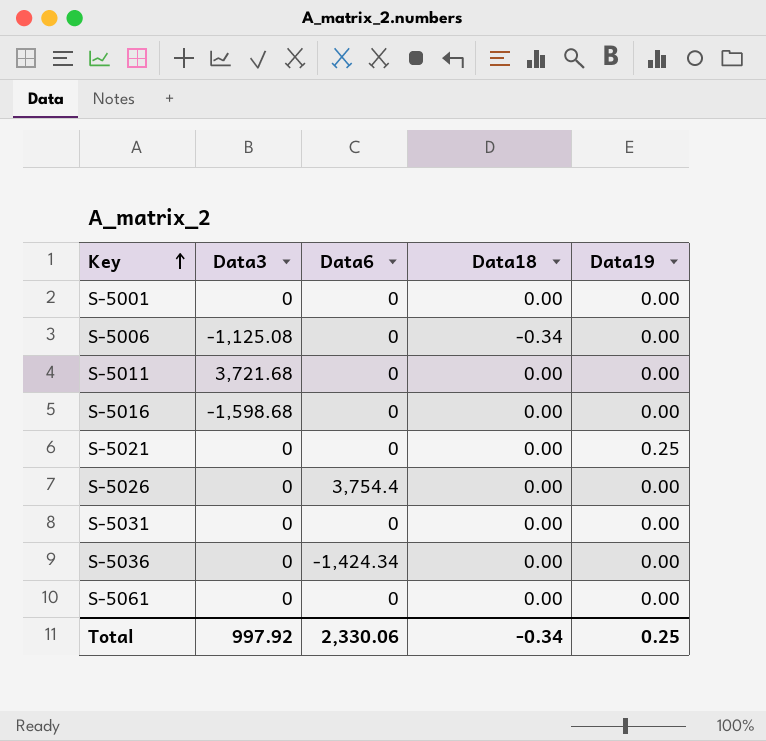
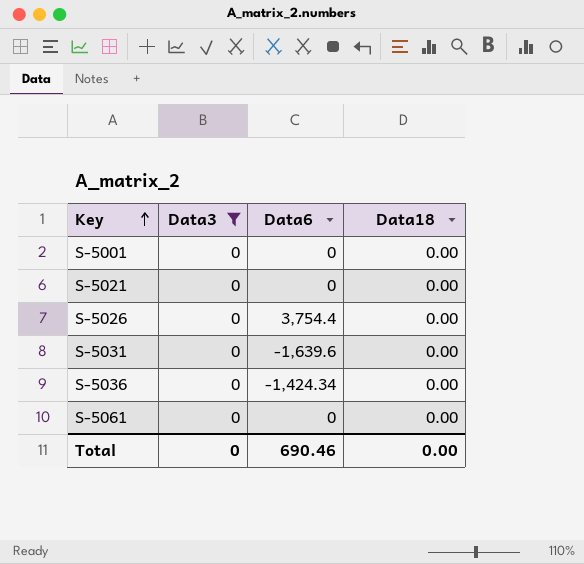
filter: none -> Data3 = 0
column Data19 | position: 5 -> none
S-5031 | Data6: 0 -> -1,639.6
Total | Data3: 997.92 -> 0
Total | Data6: 2,330.06 -> 690.46
Total | Data18: -0.34 -> 0.00

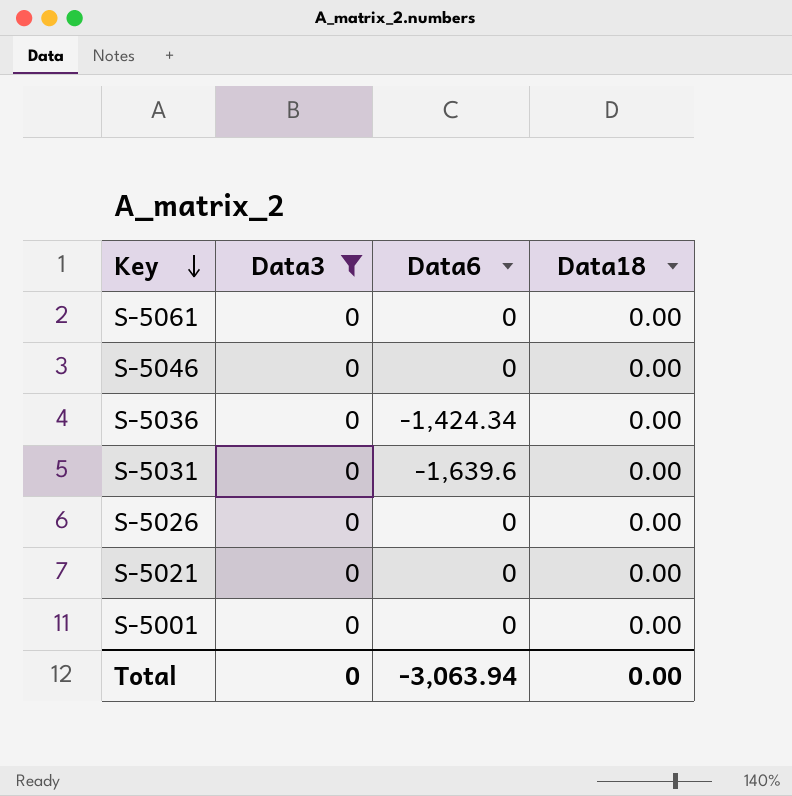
row order: Key ascending -> Key descending
row S-5046: none -> 0 | 0 | 0.00
S-5026 | Data6: 3,754.4 -> 0
Total | Data6: 690.46 -> -3,063.94

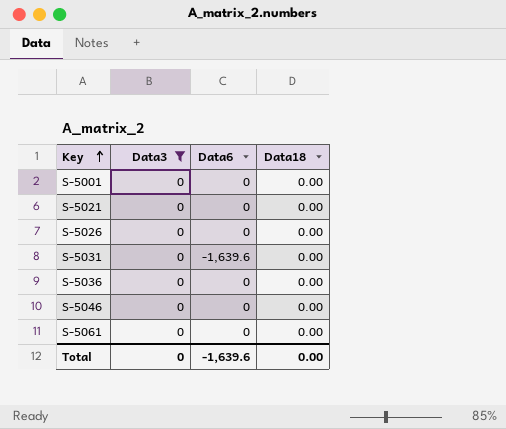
row order: Key descending -> Key ascending
S-5036 | Data6: -1,424.34 -> 0
Total | Data6: -3,063.94 -> -1,639.6

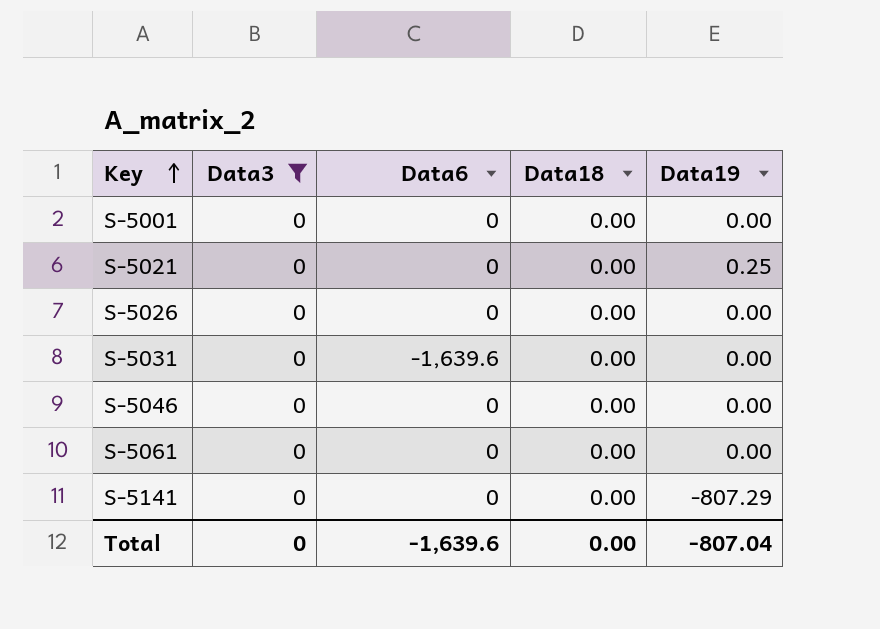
column Data19 | position: none -> 5
row S-5036: 0 | 0 | 0.00 -> none
row S-5141: none -> 0 | 0 | 0.00 | -807.29

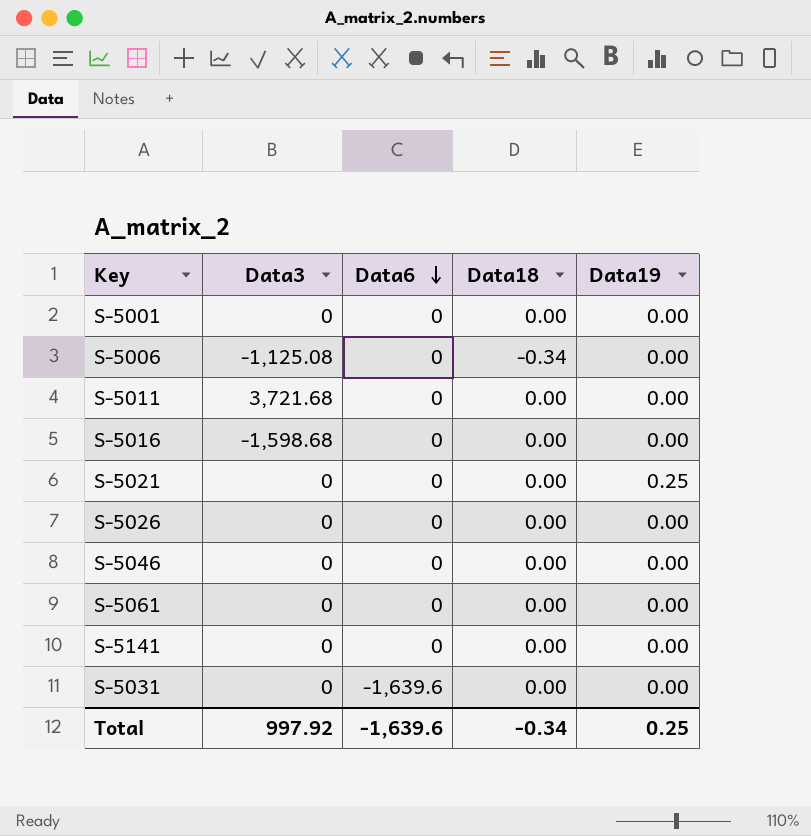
filter: Data3 = 0 -> none
row order: Key ascending -> Data6 descending
S-5141 | Data19: -807.29 -> 0.00
Total | Data3: 0 -> 997.92
Total | Data18: 0.00 -> -0.34
Total | Data19: -807.04 -> 0.25

